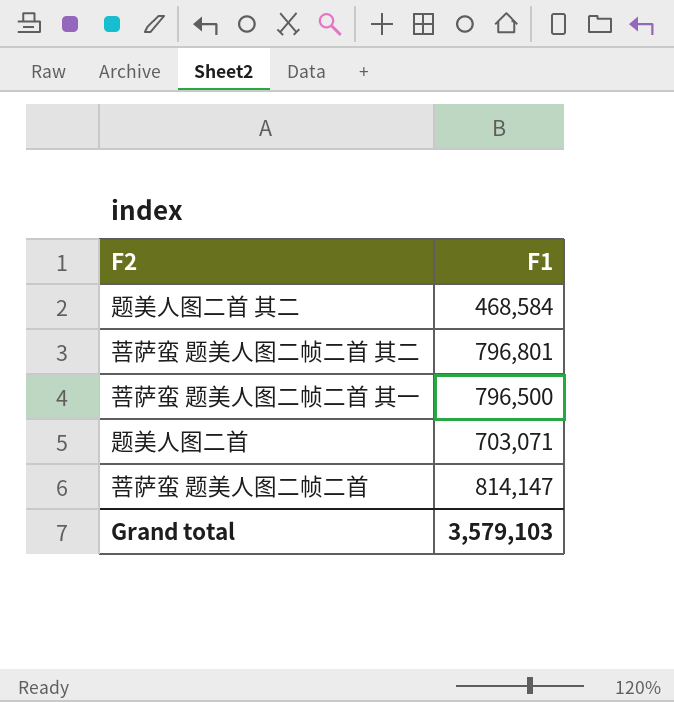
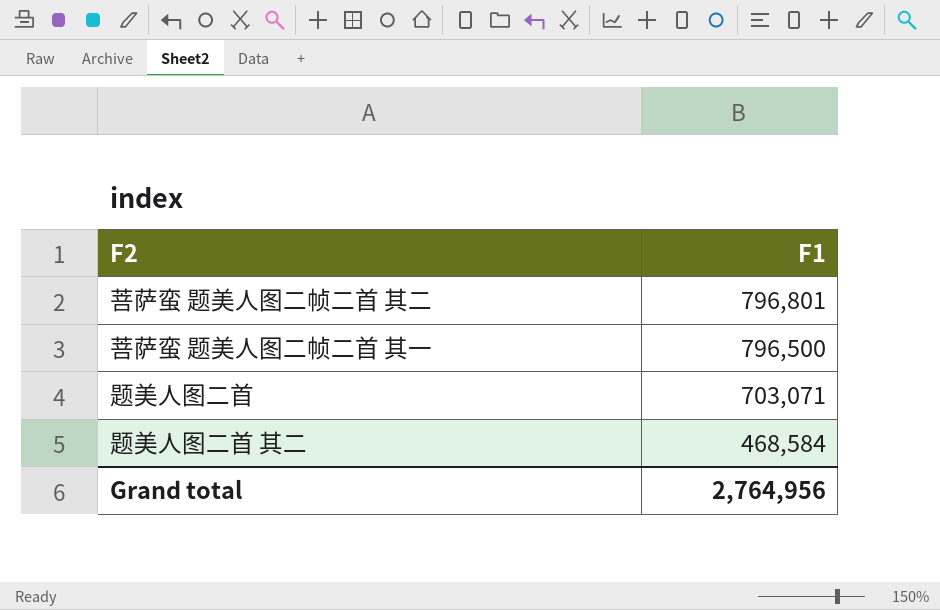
row order: none -> F1 descending
row 菩萨蛮 题美人图二帧二首: 814,147 -> none
Grand total | F1: 3,579,103 -> 2,764,956

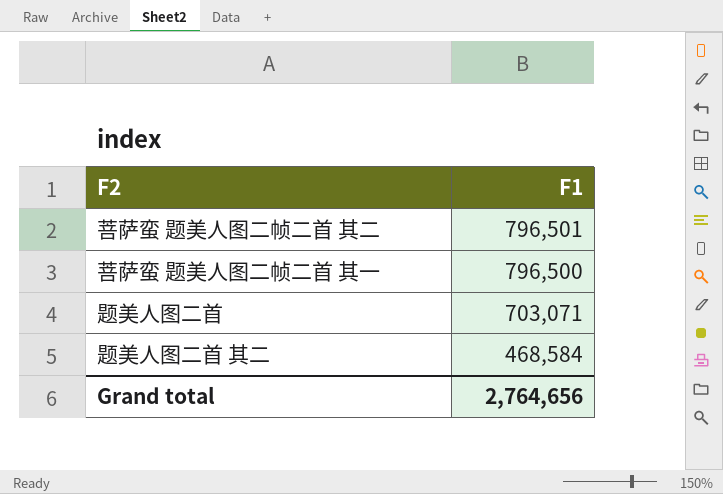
菩萨蛮 题美人图二帧二首 其二 | F1: 796,801 -> 796,501
Grand total | F1: 2,764,956 -> 2,764,656

